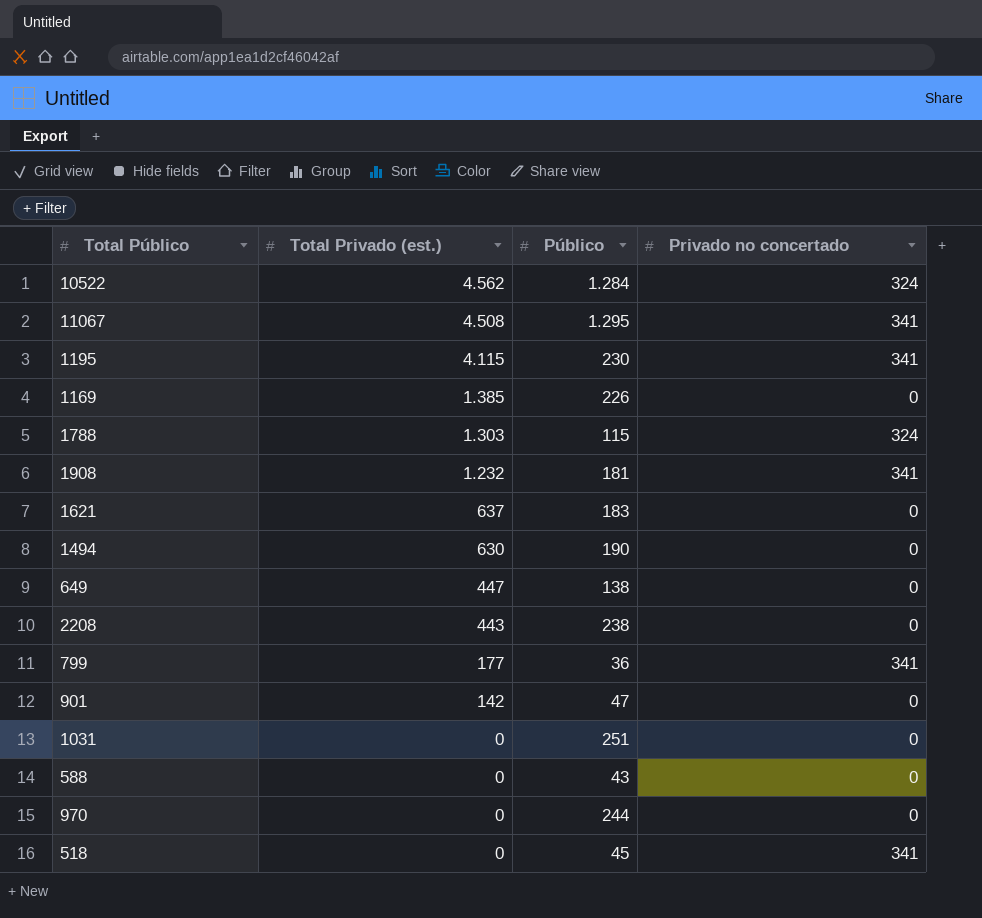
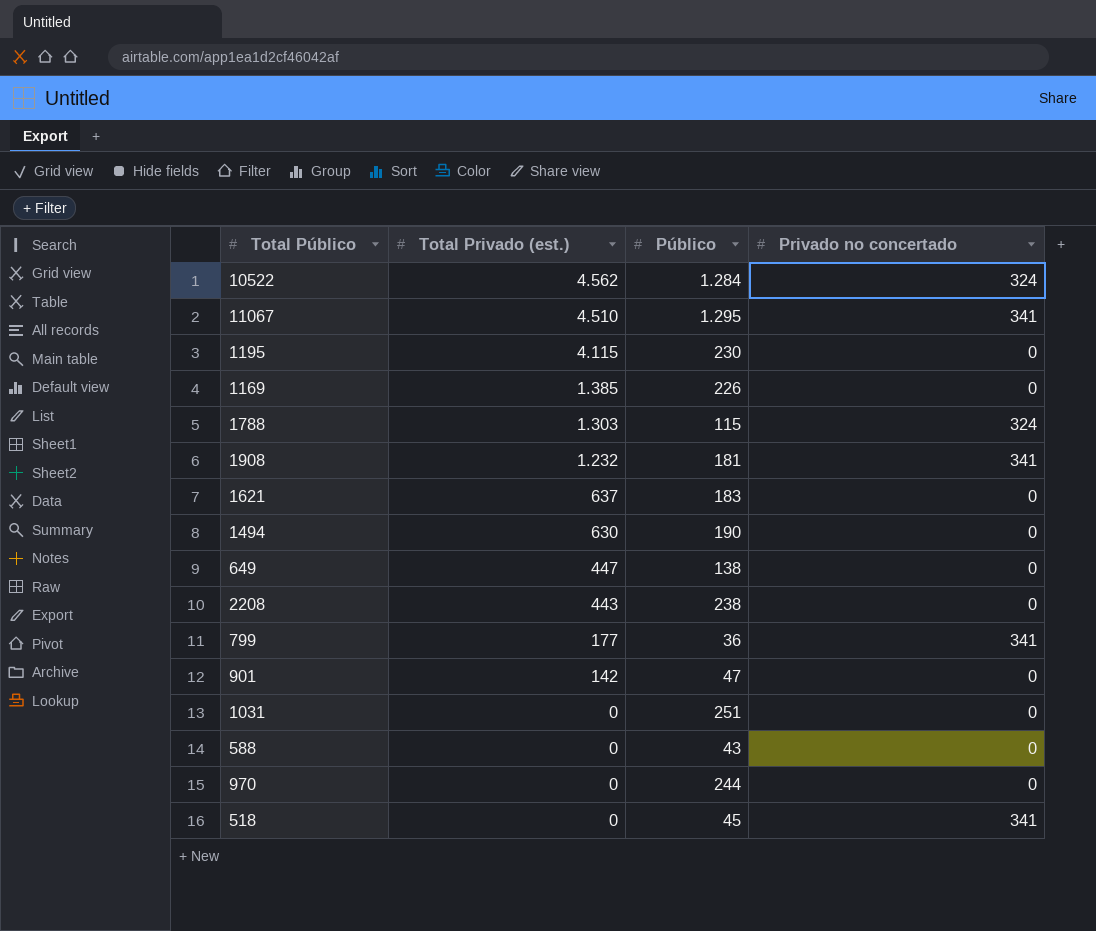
11067 | Total Privado (est.): 4.508 -> 4.510
1195 | Privado no concertado: 341 -> 0

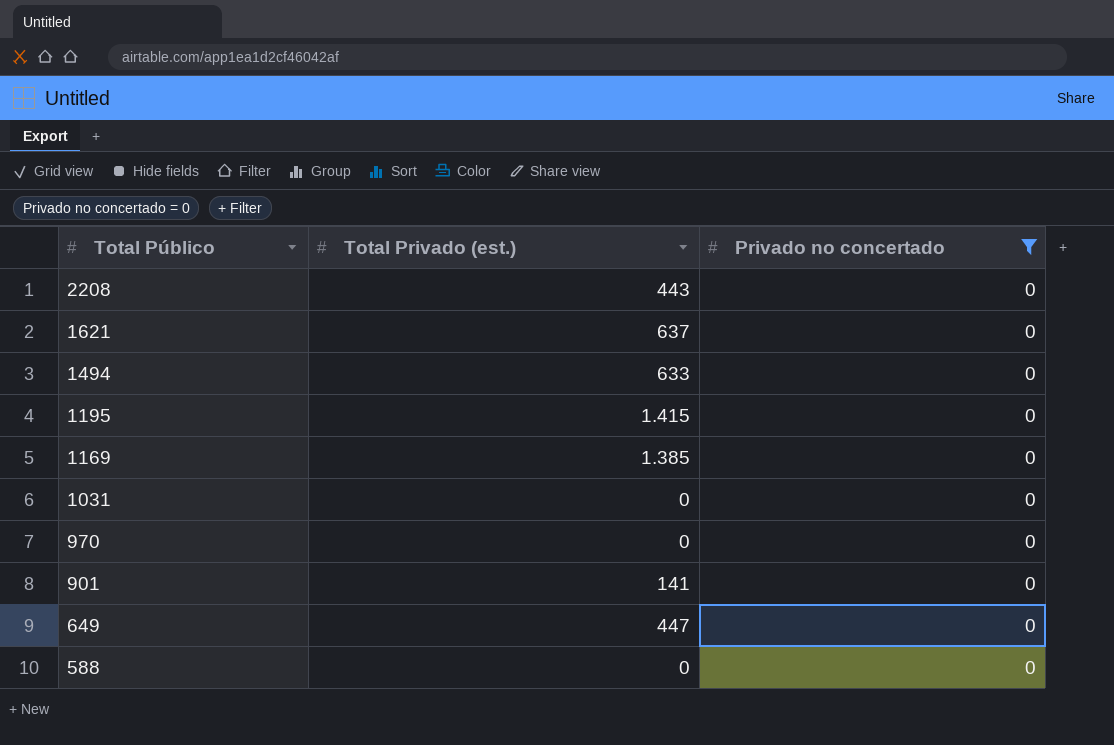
filter: none -> Privado no concertado = 0
row order: Total Privado (est.) descending -> Total Público descending
column Público | position: 3 -> none
1494 | Total Privado (est.): 630 -> 633
1195 | Total Privado (est.): 4.115 -> 1.415
901 | Total Privado (est.): 142 -> 141

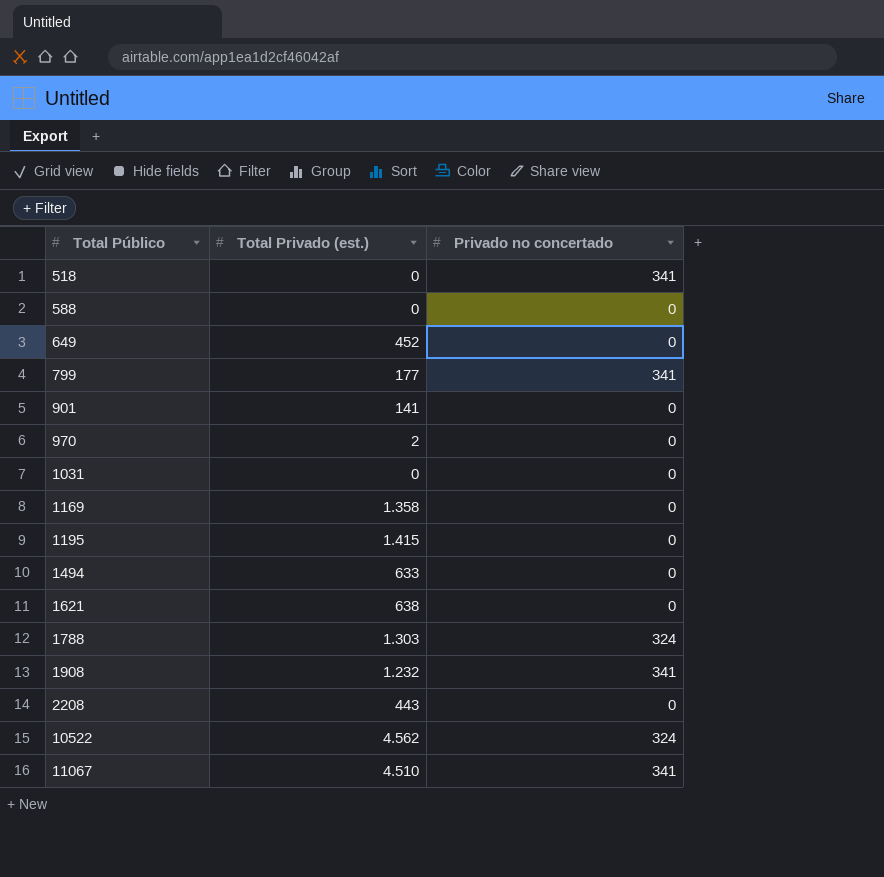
filter: Privado no concertado = 0 -> none
row order: Total Público descending -> Total Público ascending
649 | Total Privado (est.): 447 -> 452
970 | Total Privado (est.): 0 -> 2
1169 | Total Privado (est.): 1.385 -> 1.358
1621 | Total Privado (est.): 637 -> 638

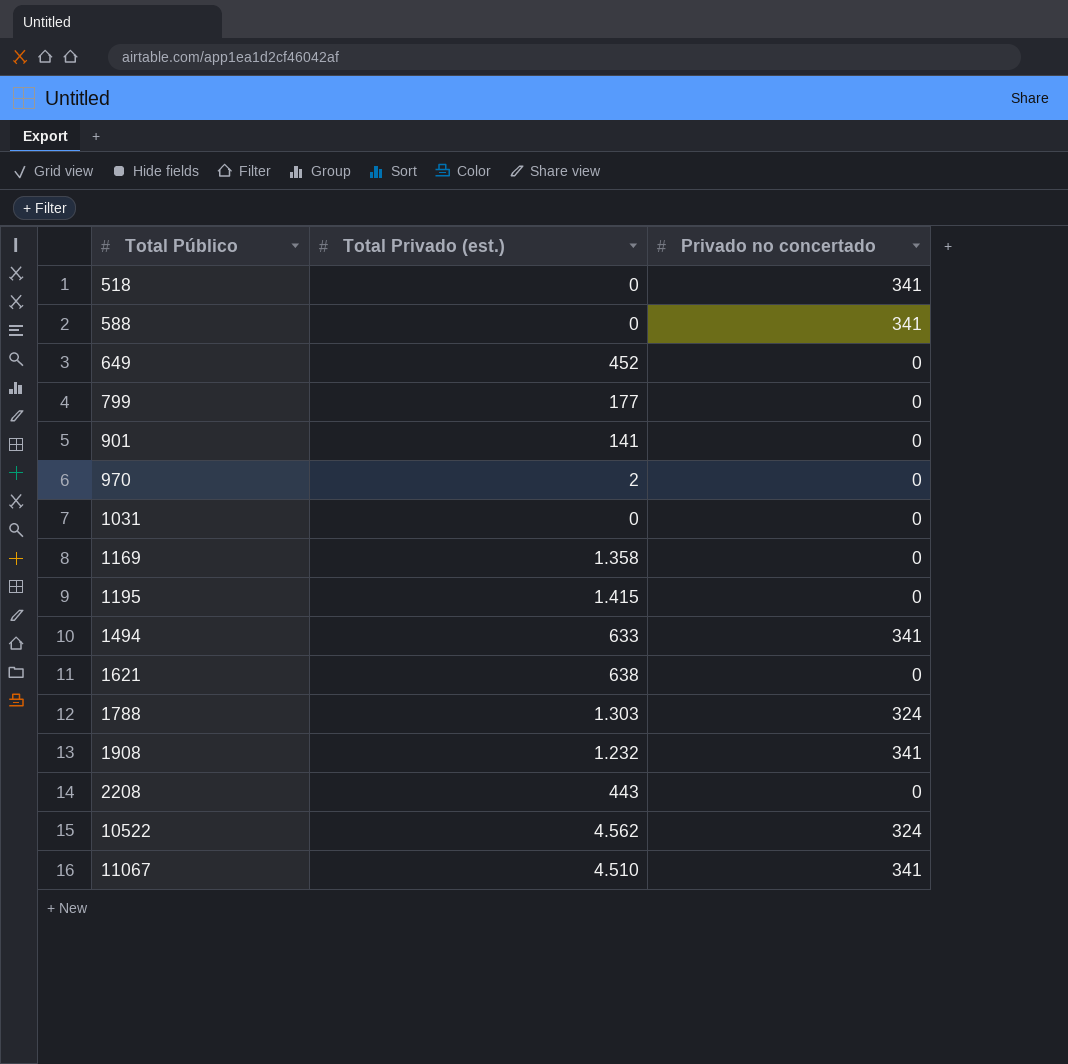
588 | Privado no concertado: 0 -> 341
799 | Privado no concertado: 341 -> 0
1494 | Privado no concertado: 0 -> 341

